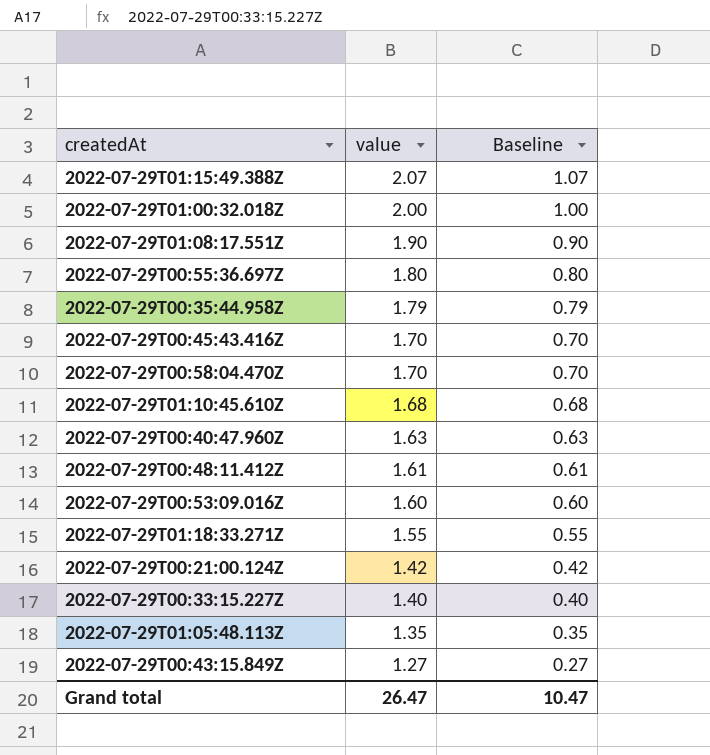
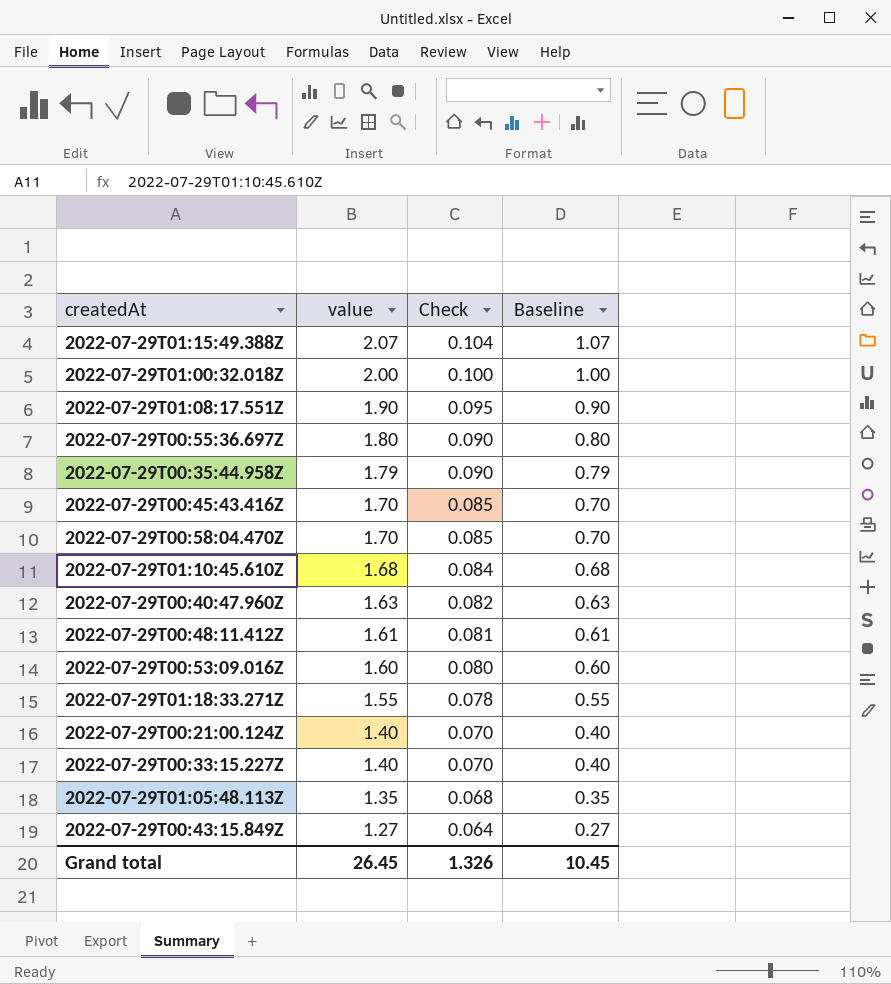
column Check | formula: none -> [value] * 0.05
2022-07-29T00:21:00.124Z | value: 1.42 -> 1.40
2022-07-29T00:21:00.124Z | Baseline: 0.42 -> 0.40
Grand total | value: 26.47 -> 26.45
Grand total | Baseline: 10.47 -> 10.45

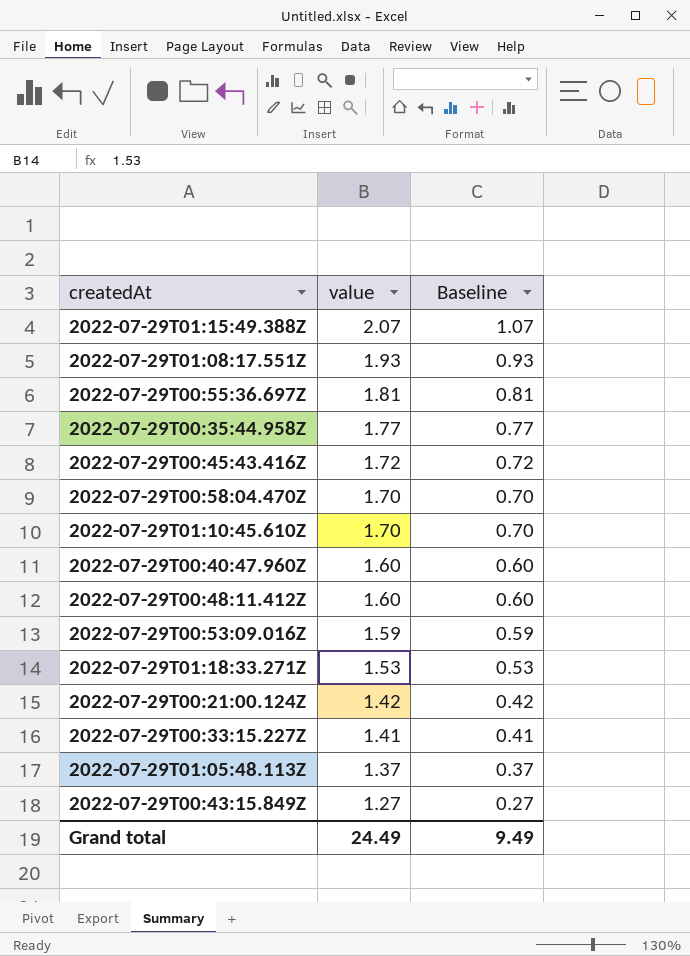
column Check | formula: [value] * 0.05 -> none
row 2022-07-29T01:00:32.018Z: 2.00 | 0.100 | 1.00 -> none
2022-07-29T01:08:17.551Z | value: 1.90 -> 1.93
2022-07-29T01:08:17.551Z | Baseline: 0.90 -> 0.93
2022-07-29T00:55:36.697Z | value: 1.80 -> 1.81
2022-07-29T00:55:36.697Z | Baseline: 0.80 -> 0.81
2022-07-29T00:35:44.958Z | value: 1.79 -> 1.77
2022-07-29T00:35:44.958Z | Baseline: 0.79 -> 0.77
2022-07-29T00:45:43.416Z | value: 1.70 -> 1.72
2022-07-29T00:45:43.416Z | Baseline: 0.70 -> 0.72
2022-07-29T01:10:45.610Z | value: 1.68 -> 1.70
2022-07-29T01:10:45.610Z | Baseline: 0.68 -> 0.70
2022-07-29T00:40:47.960Z | value: 1.63 -> 1.60
2022-07-29T00:40:47.960Z | Baseline: 0.63 -> 0.60
2022-07-29T00:48:11.412Z | value: 1.61 -> 1.60
2022-07-29T00:48:11.412Z | Baseline: 0.61 -> 0.60
2022-07-29T00:53:09.016Z | value: 1.60 -> 1.59
2022-07-29T00:53:09.016Z | Baseline: 0.60 -> 0.59
2022-07-29T01:18:33.271Z | value: 1.55 -> 1.53
2022-07-29T01:18:33.271Z | Baseline: 0.55 -> 0.53
2022-07-29T00:21:00.124Z | value: 1.40 -> 1.42
2022-07-29T00:21:00.124Z | Baseline: 0.40 -> 0.42
2022-07-29T00:33:15.227Z | value: 1.40 -> 1.41
2022-07-29T00:33:15.227Z | Baseline: 0.40 -> 0.41
2022-07-29T01:05:48.113Z | value: 1.35 -> 1.37
2022-07-29T01:05:48.113Z | Baseline: 0.35 -> 0.37
Grand total | value: 26.45 -> 24.49
Grand total | Baseline: 10.45 -> 9.49

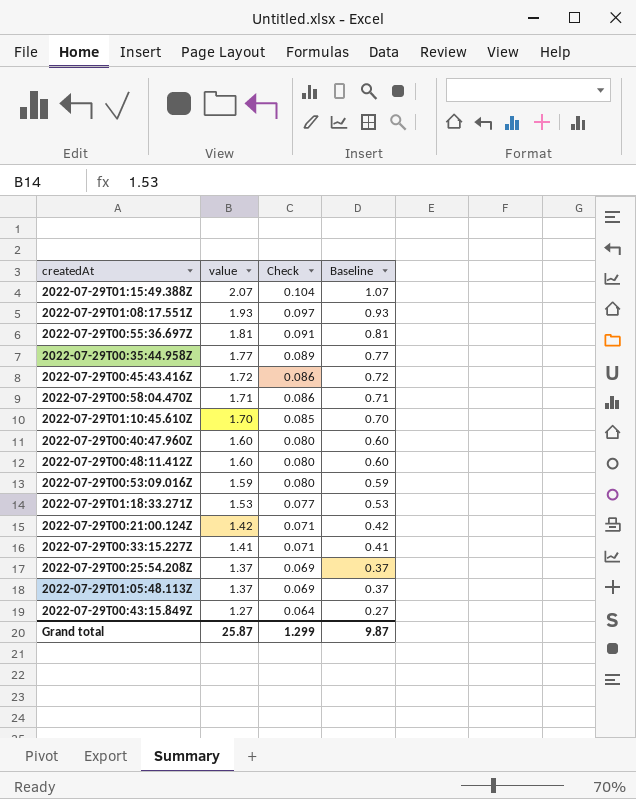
column Check | formula: none -> [value] * 0.05
2022-07-29T00:58:04.470Z | value: 1.70 -> 1.71
2022-07-29T00:58:04.470Z | Baseline: 0.70 -> 0.71
row 2022-07-29T00:25:54.208Z: none -> 1.37 | 0.069 | 0.37
Grand total | value: 24.49 -> 25.87
Grand total | Baseline: 9.49 -> 9.87

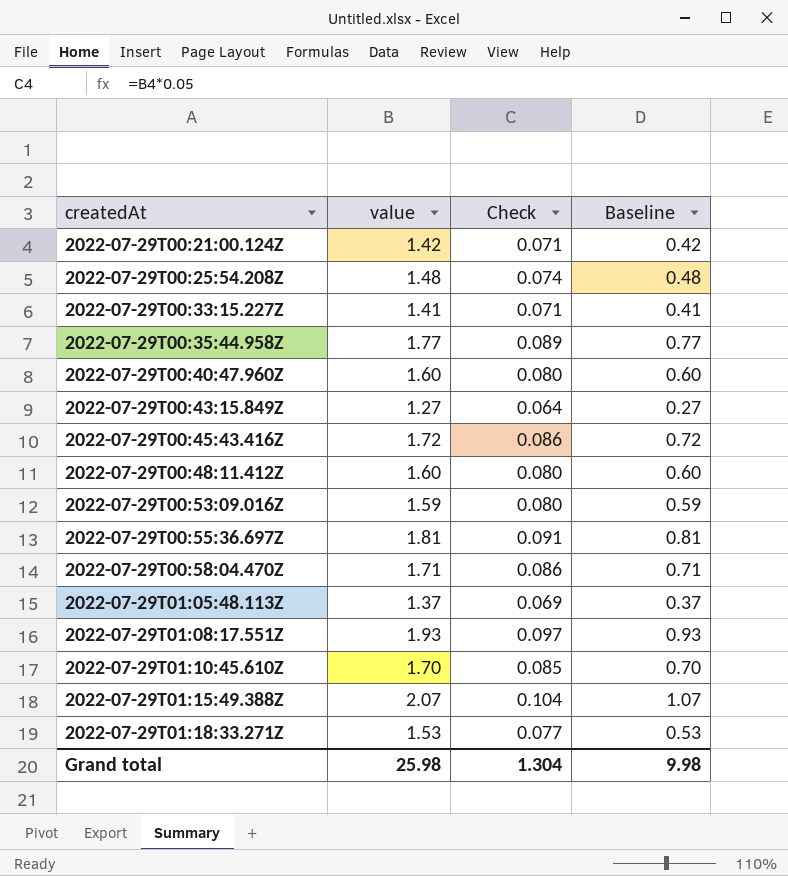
row order: value descending -> createdAt ascending
2022-07-29T00:25:54.208Z | value: 1.37 -> 1.48
2022-07-29T00:25:54.208Z | Check: 0.069 -> 0.074
2022-07-29T00:25:54.208Z | Baseline: 0.37 -> 0.48
Grand total | value: 25.87 -> 25.98
Grand total | Check: 1.299 -> 1.304
Grand total | Baseline: 9.87 -> 9.98

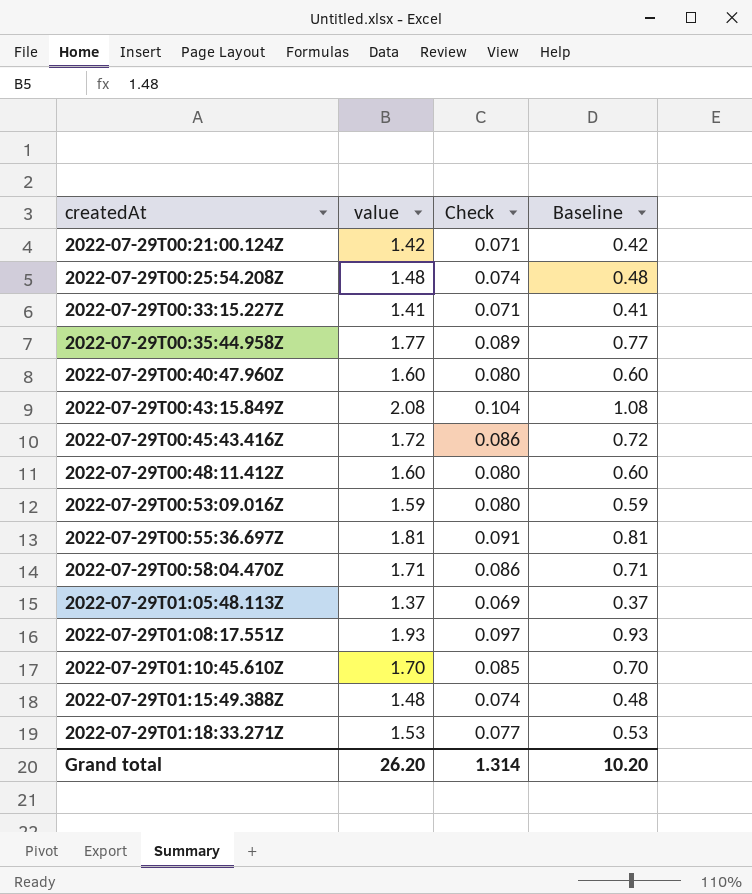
2022-07-29T00:43:15.849Z | value: 1.27 -> 2.08
2022-07-29T00:43:15.849Z | Check: 0.064 -> 0.104
2022-07-29T00:43:15.849Z | Baseline: 0.27 -> 1.08
2022-07-29T01:15:49.388Z | value: 2.07 -> 1.48
2022-07-29T01:15:49.388Z | Check: 0.104 -> 0.074
2022-07-29T01:15:49.388Z | Baseline: 1.07 -> 0.48
Grand total | value: 25.98 -> 26.20
Grand total | Check: 1.304 -> 1.314
Grand total | Baseline: 9.98 -> 10.20

